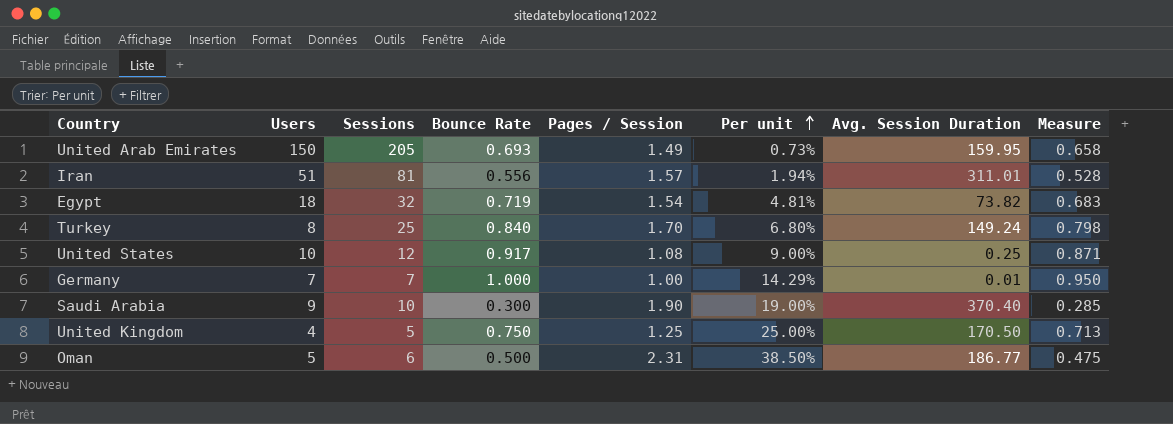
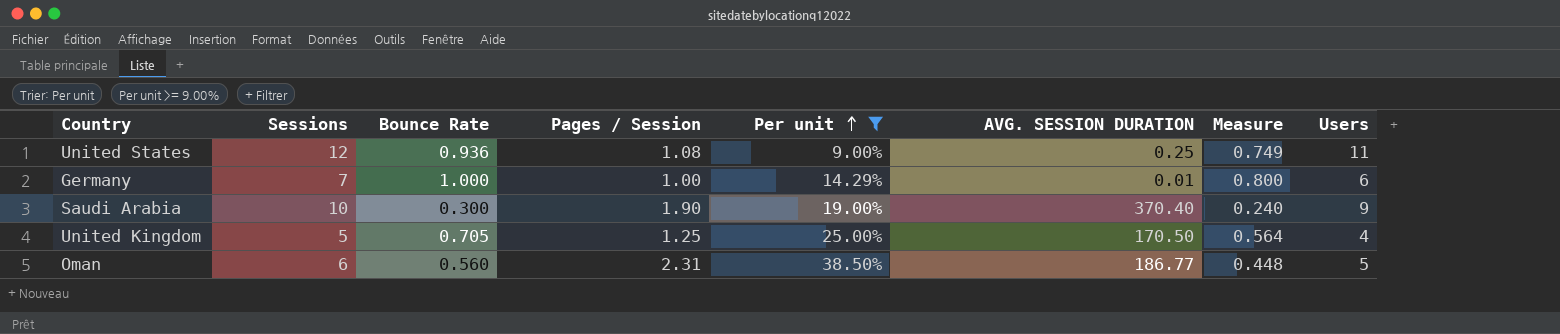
filter: none -> Per unit >= 9.00%
column name: Avg. Session Duration -> AVG. SESSION DURATION
column Measure | formula: [Bounce Rate] * 0.95 -> [Bounce Rate] * 0.8
column Users | position: 2 -> 8
United States | Bounce Rate: 0.917 -> 0.936
United States | Users: 10 -> 11
Germany | Users: 7 -> 6
United Kingdom | Bounce Rate: 0.750 -> 0.705
Oman | Bounce Rate: 0.500 -> 0.560

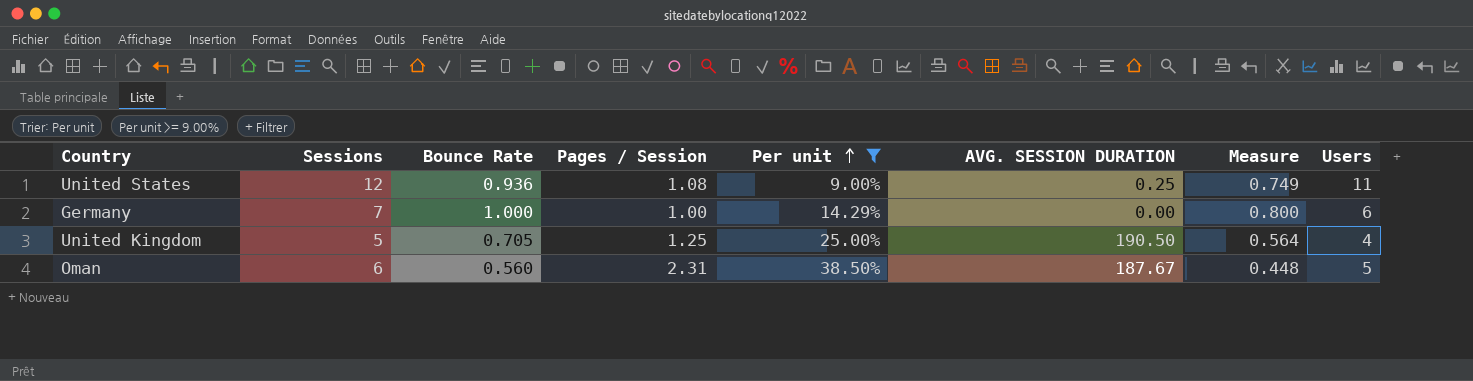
row Saudi Arabia: 10 | 0.300 | 1.90 | 19.00% | 370.40 | 0.240 | 9 -> none
Germany | AVG. SESSION DURATION: 0.01 -> 0.00
United Kingdom | AVG. SESSION DURATION: 170.50 -> 190.50
Oman | AVG. SESSION DURATION: 186.77 -> 187.67

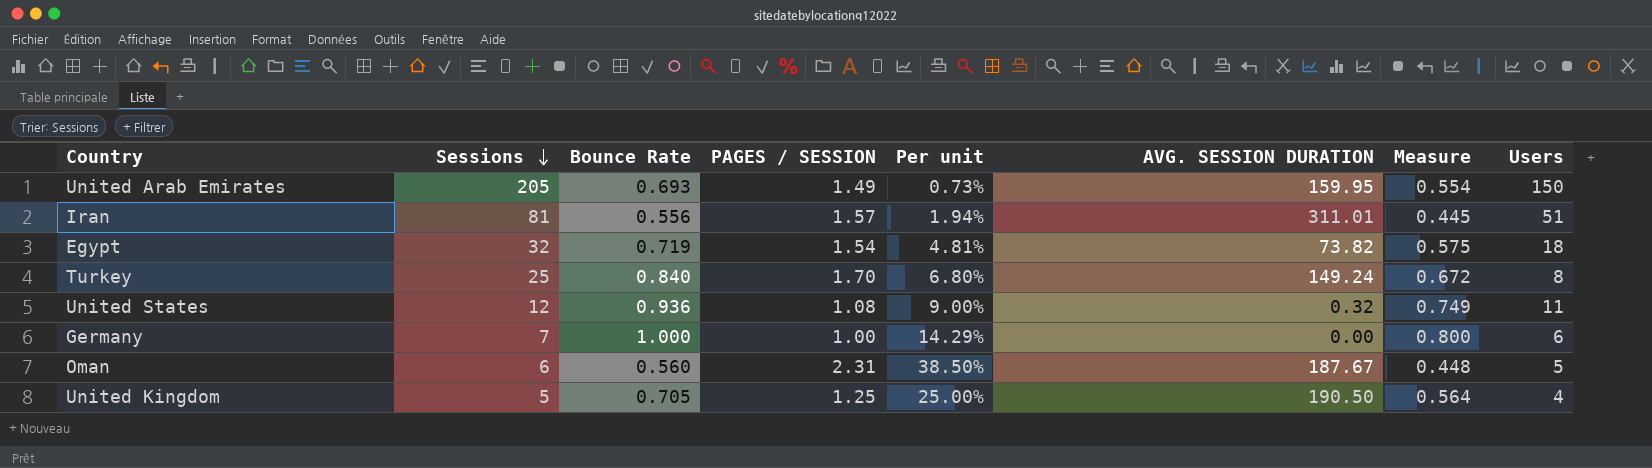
filter: Per unit >= 9.00% -> none
row order: Per unit ascending -> Sessions descending
column name: Pages / Session -> PAGES / SESSION
United States | AVG. SESSION DURATION: 0.25 -> 0.32

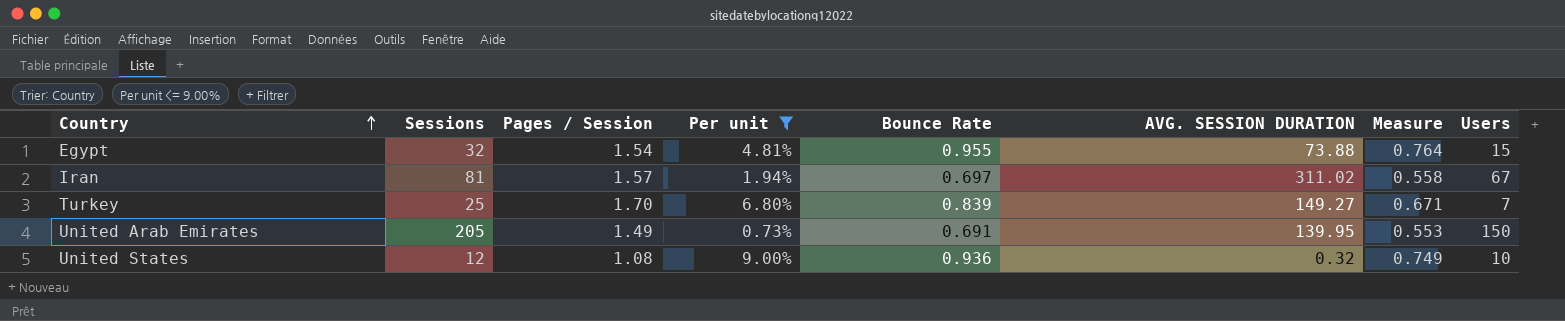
filter: none -> Per unit <= 9.00%
row order: Sessions descending -> Country ascending
column name: PAGES / SESSION -> Pages / Session
column Bounce Rate | position: 3 -> 5
Egypt | Bounce Rate: 0.719 -> 0.955
Egypt | AVG. SESSION DURATION: 73.82 -> 73.88
Egypt | Measure: 0.575 -> 0.764
Egypt | Users: 18 -> 15
Iran | Bounce Rate: 0.556 -> 0.697
Iran | AVG. SESSION DURATION: 311.01 -> 311.02
Iran | Measure: 0.445 -> 0.558
Iran | Users: 51 -> 67
Turkey | Bounce Rate: 0.840 -> 0.839
Turkey | AVG. SESSION DURATION: 149.24 -> 149.27
Turkey | Measure: 0.672 -> 0.671
Turkey | Users: 8 -> 7
United Arab Emirates | Bounce Rate: 0.693 -> 0.691
United Arab Emirates | AVG. SESSION DURATION: 159.95 -> 139.95
United Arab Emirates | Measure: 0.554 -> 0.553
United States | Users: 11 -> 10

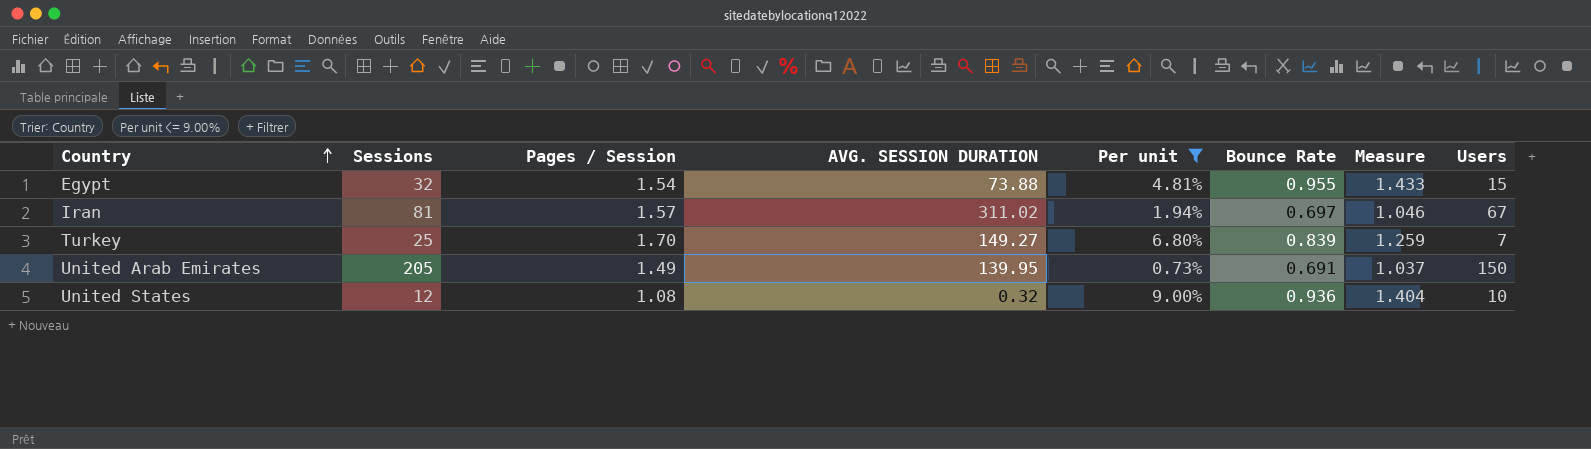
column AVG. SESSION DURATION | position: 6 -> 4
column Measure | formula: [Bounce Rate] * 0.8 -> [Bounce Rate] * 1.5

